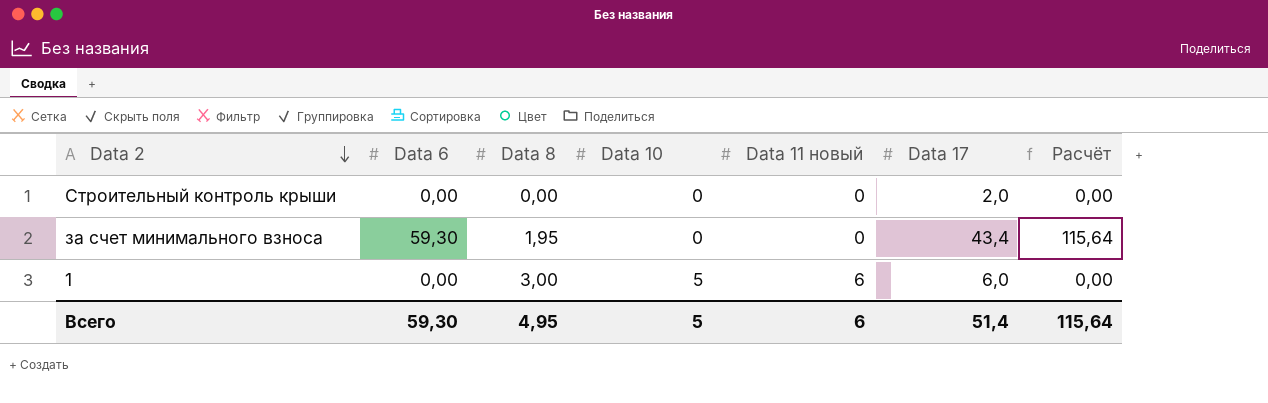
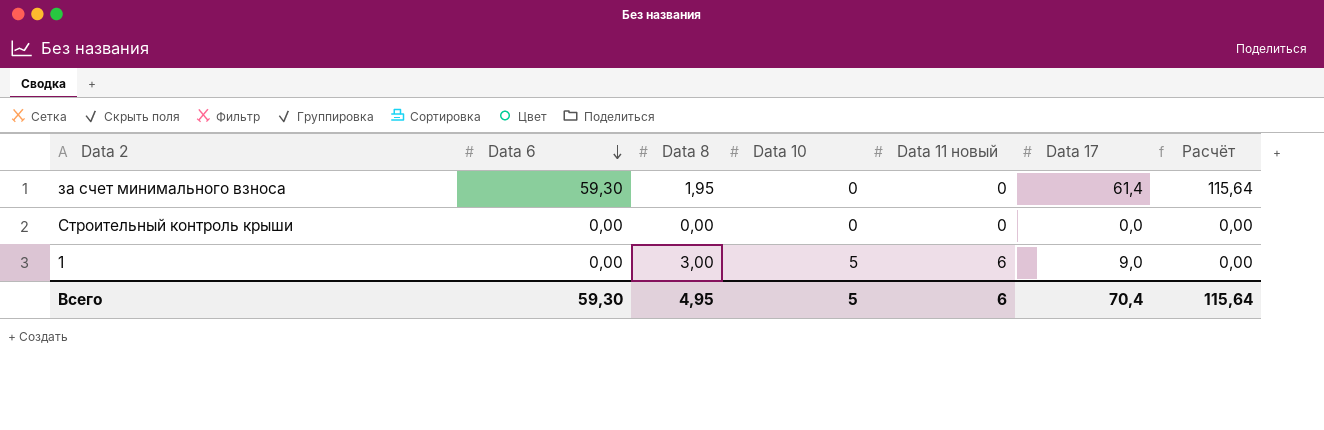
row order: Data 2 descending -> Data 6 descending
за счет минимального взноса | Data 17: 43,4 -> 61,4
Строительный контроль крыши | Data 17: 2,0 -> 0,0
1 | Data 17: 6,0 -> 9,0
Всего | Data 17: 51,4 -> 70,4

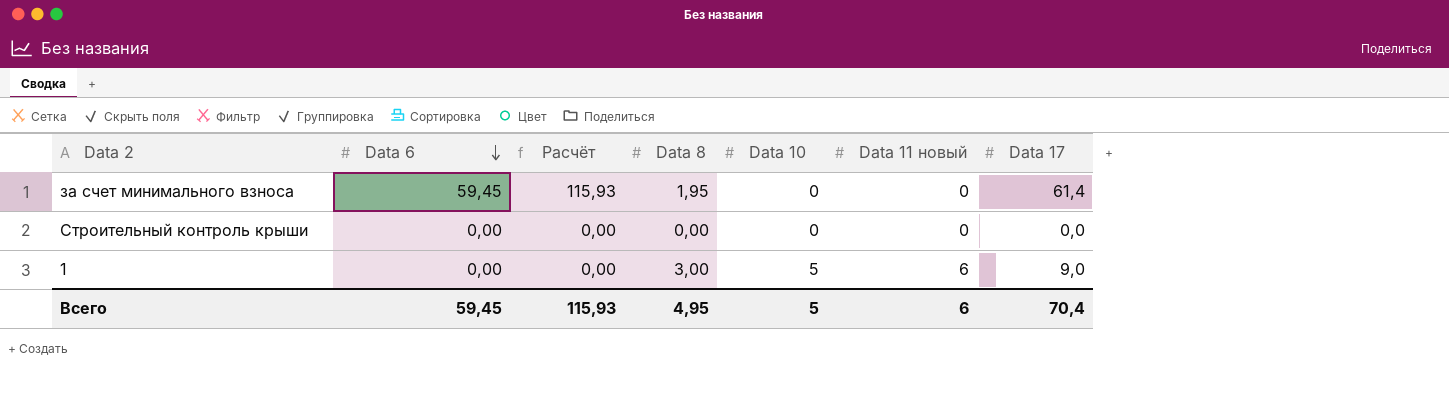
column Расчёт | position: 7 -> 3
за счет минимального взноса | Data 6: 59,30 -> 59,45
за счет минимального взноса | Расчёт: 115,64 -> 115,93
Всего | Data 6: 59,30 -> 59,45
Всего | Расчёт: 115,64 -> 115,93

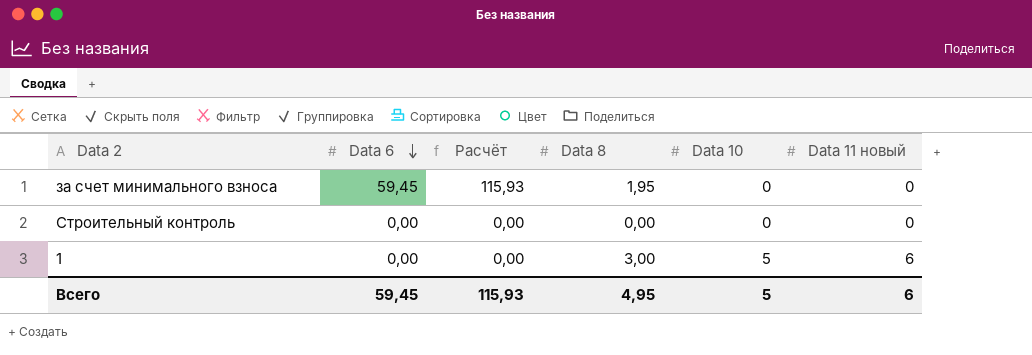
column Data 17 | position: 7 -> none
row Строительный контроль крыши: 0,00 | 0,00 | 0,00 | 0 | 0 | 0,0 -> none
row Строительный контроль: none -> 0,00 | 0,00 | 0,00 | 0 | 0

